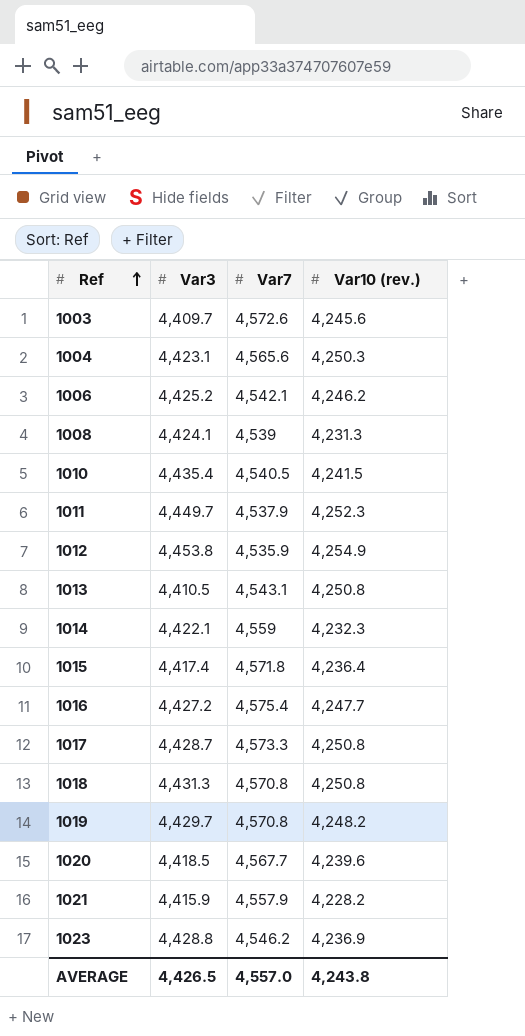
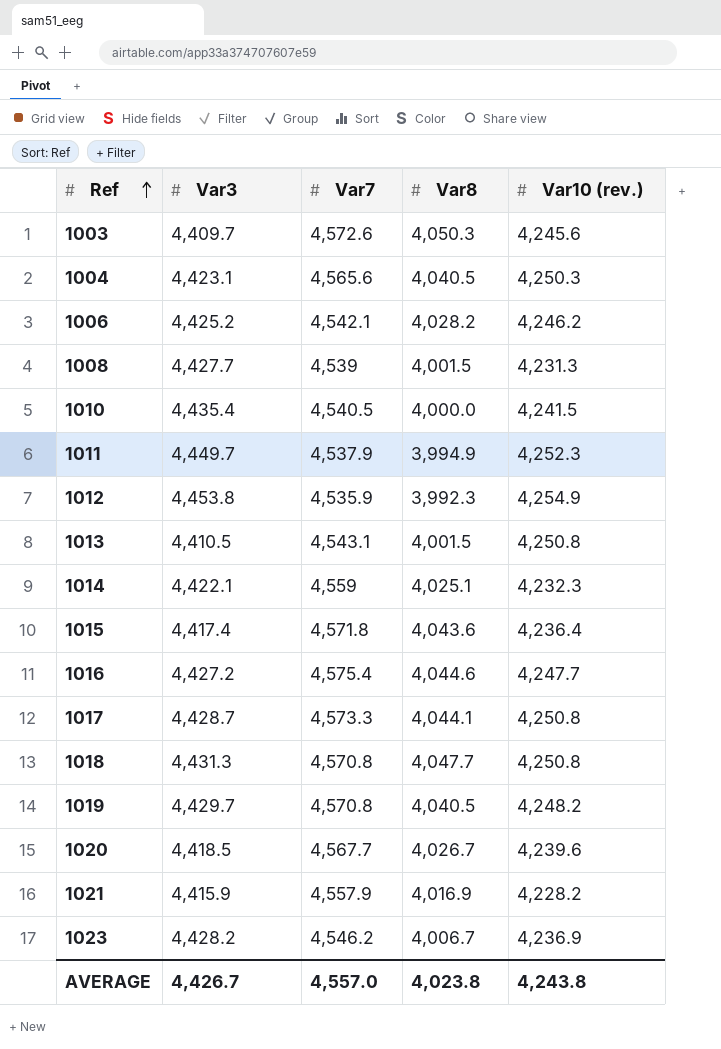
column Var8 | position: none -> 4
1008 | Var3: 4,424.1 -> 4,427.7
1023 | Var3: 4,428.8 -> 4,428.2
AVERAGE | Var3: 4,426.5 -> 4,426.7

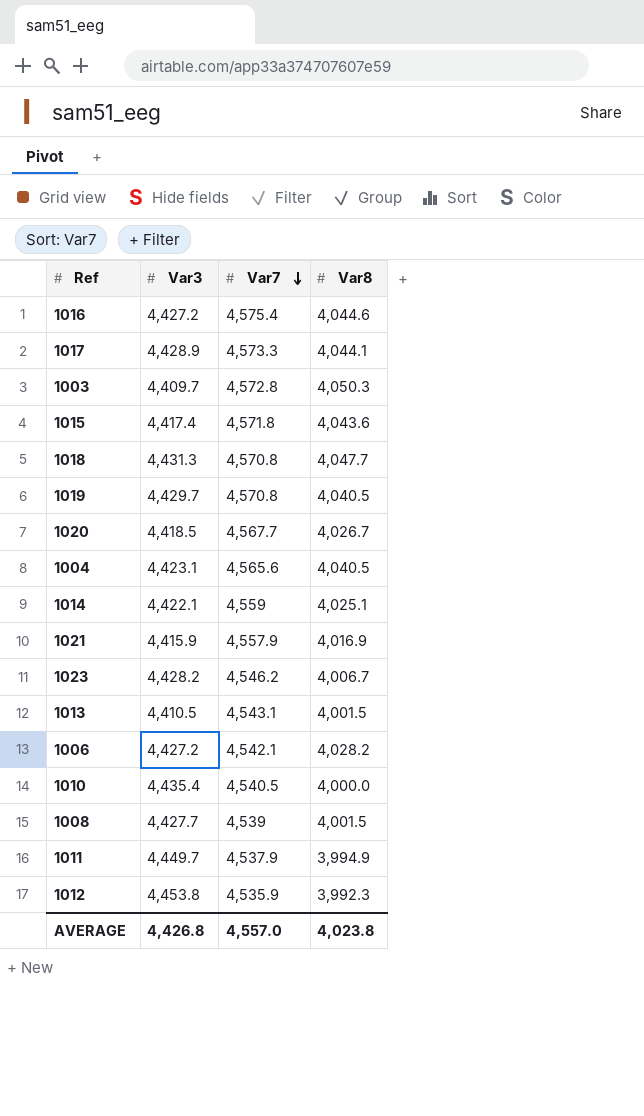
row order: Ref ascending -> Var7 descending
column Var10 (rev.) | position: 5 -> none
1017 | Var3: 4,428.7 -> 4,428.9
1003 | Var7: 4,572.6 -> 4,572.8
1006 | Var3: 4,425.2 -> 4,427.2
AVERAGE | Var3: 4,426.7 -> 4,426.8

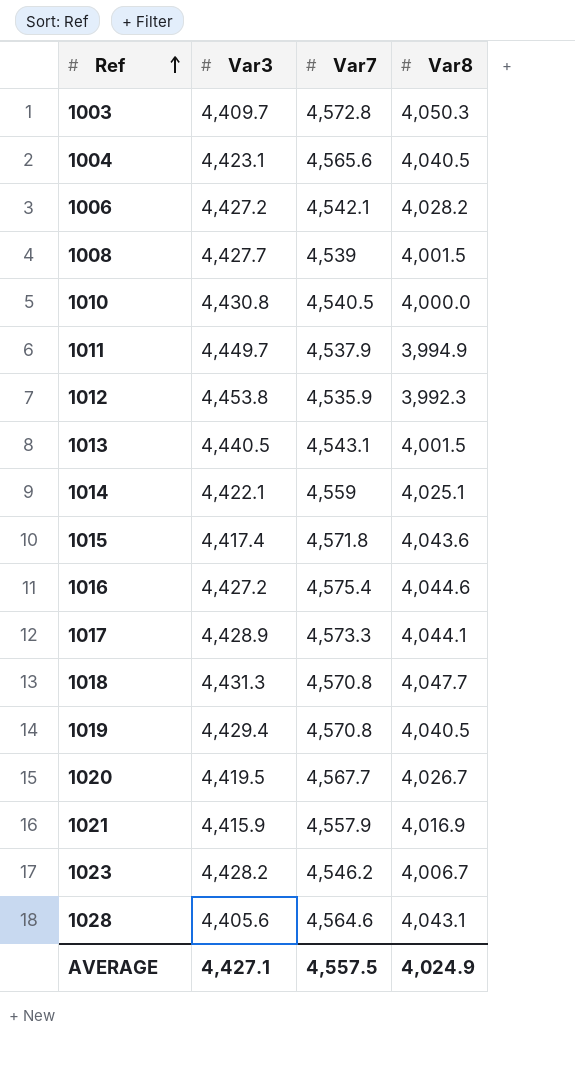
row order: Var7 descending -> Ref ascending
1010 | Var3: 4,435.4 -> 4,430.8
1013 | Var3: 4,410.5 -> 4,440.5
1019 | Var3: 4,429.7 -> 4,429.4
1020 | Var3: 4,418.5 -> 4,419.5
row 1028: none -> 4,405.6 | 4,564.6 | 4,043.1
AVERAGE | Var3: 4,426.8 -> 4,427.1
AVERAGE | Var7: 4,557.0 -> 4,557.5
AVERAGE | Var8: 4,023.8 -> 4,024.9

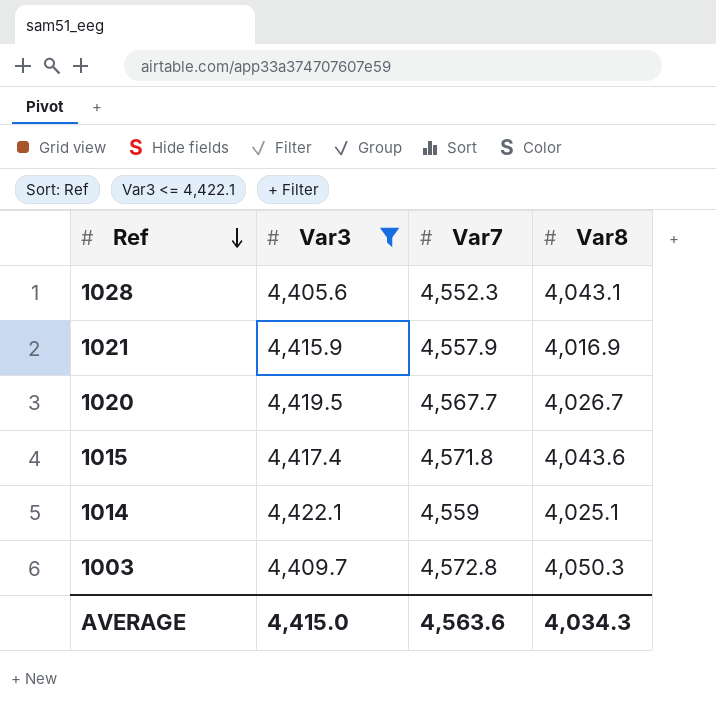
filter: none -> Var3 <= 4,422.1
row order: Ref ascending -> Ref descending
1028 | Var7: 4,564.6 -> 4,552.3
AVERAGE | Var3: 4,427.1 -> 4,415.0
AVERAGE | Var7: 4,557.5 -> 4,563.6
AVERAGE | Var8: 4,024.9 -> 4,034.3

